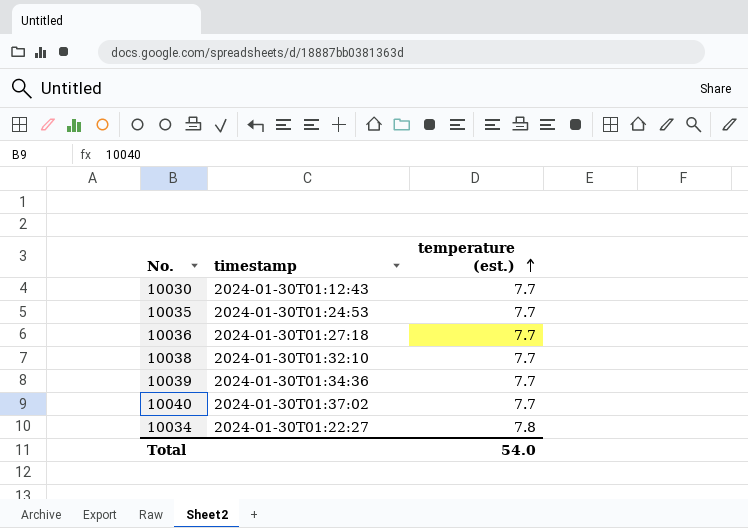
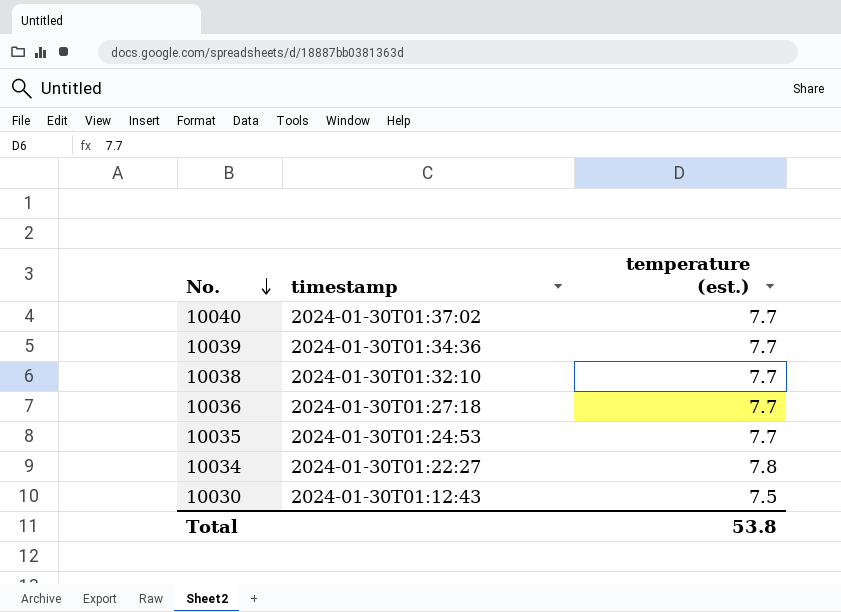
row order: temperature (est.) ascending -> No. descending
10030 | temperature (est.): 7.7 -> 7.5
Total | temperature (est.): 54.0 -> 53.8

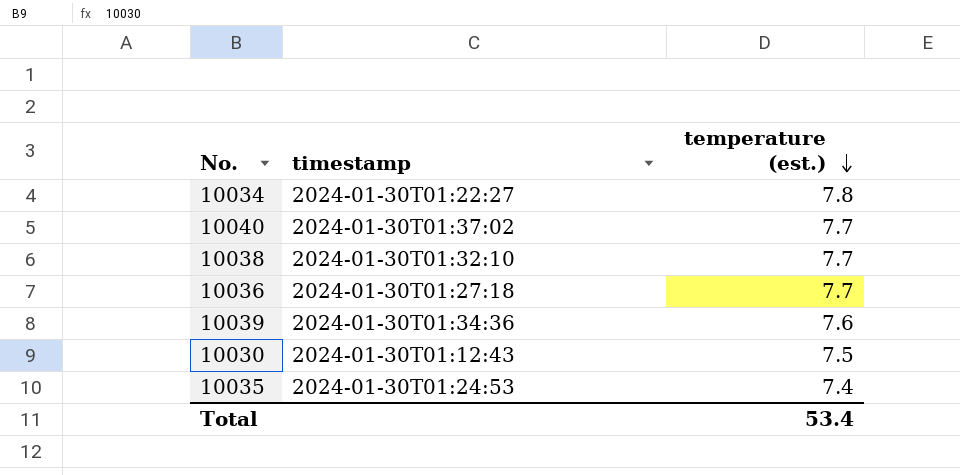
row order: No. descending -> temperature (est.) descending
10039 | temperature (est.): 7.7 -> 7.6
10035 | temperature (est.): 7.7 -> 7.4
Total | temperature (est.): 53.8 -> 53.4

